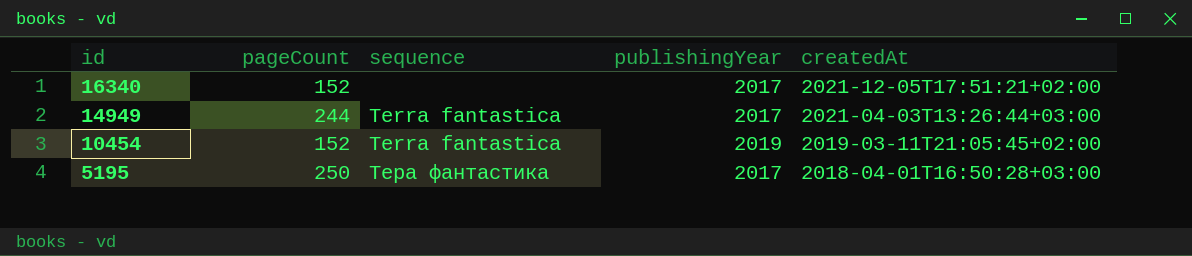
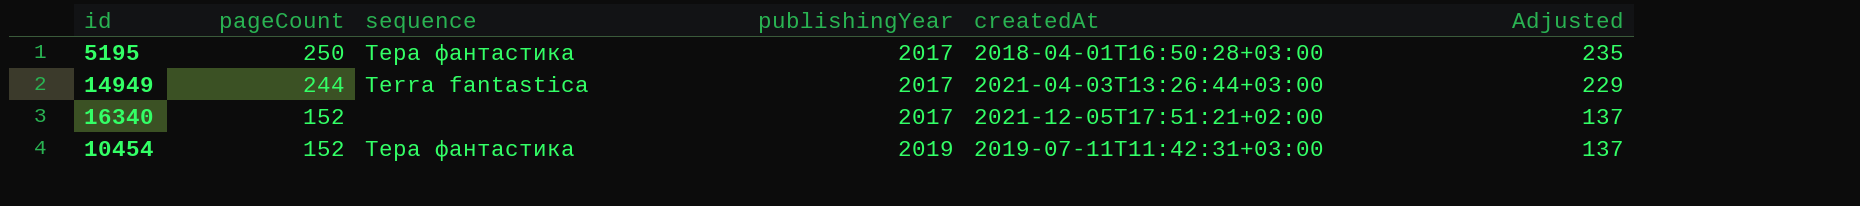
row order: id descending -> pageCount descending
column Adjusted | formula: none -> [pageCount] - 15
10454 | sequence: Terra fantastica -> Тера фантастика
10454 | createdAt: 2019-03-11T21:05:45+02:00 -> 2019-07-11T11:42:31+03:00

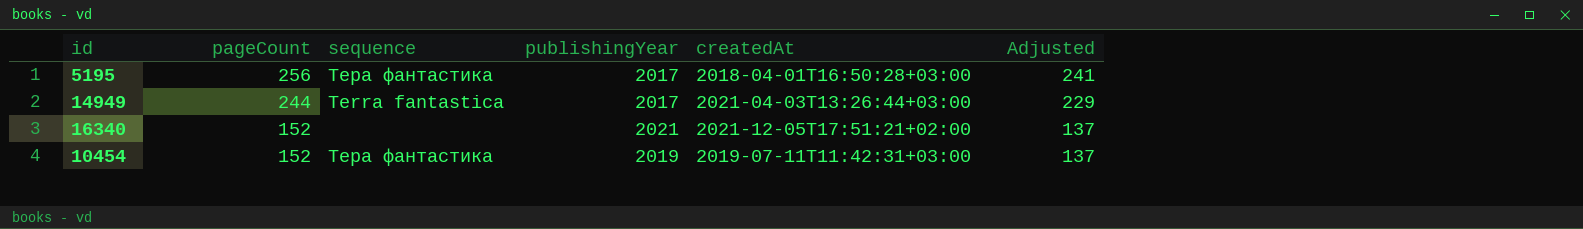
5195 | pageCount: 250 -> 256
5195 | Adjusted: 235 -> 241
16340 | publishingYear: 2017 -> 2021

